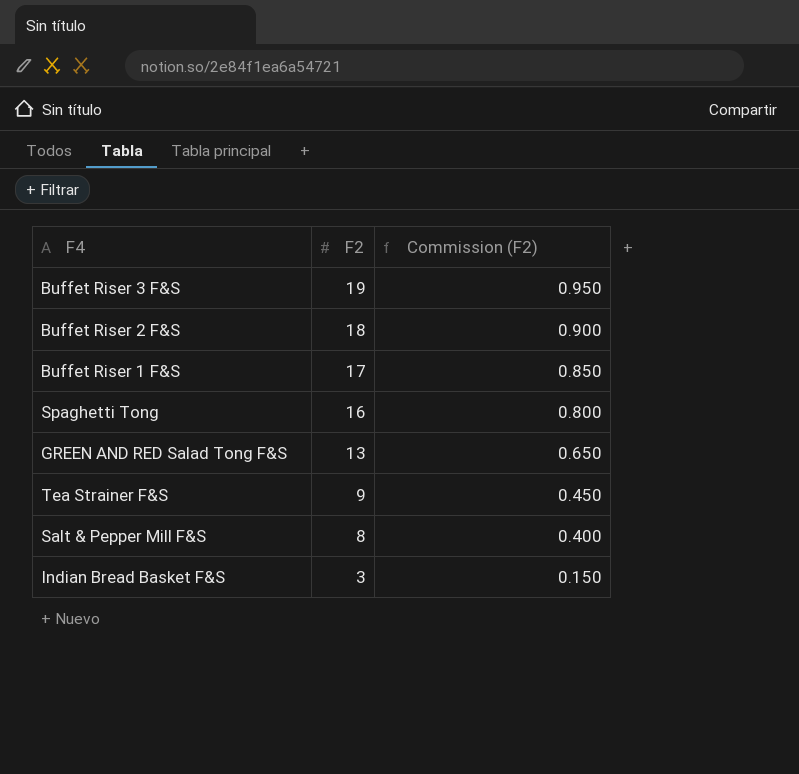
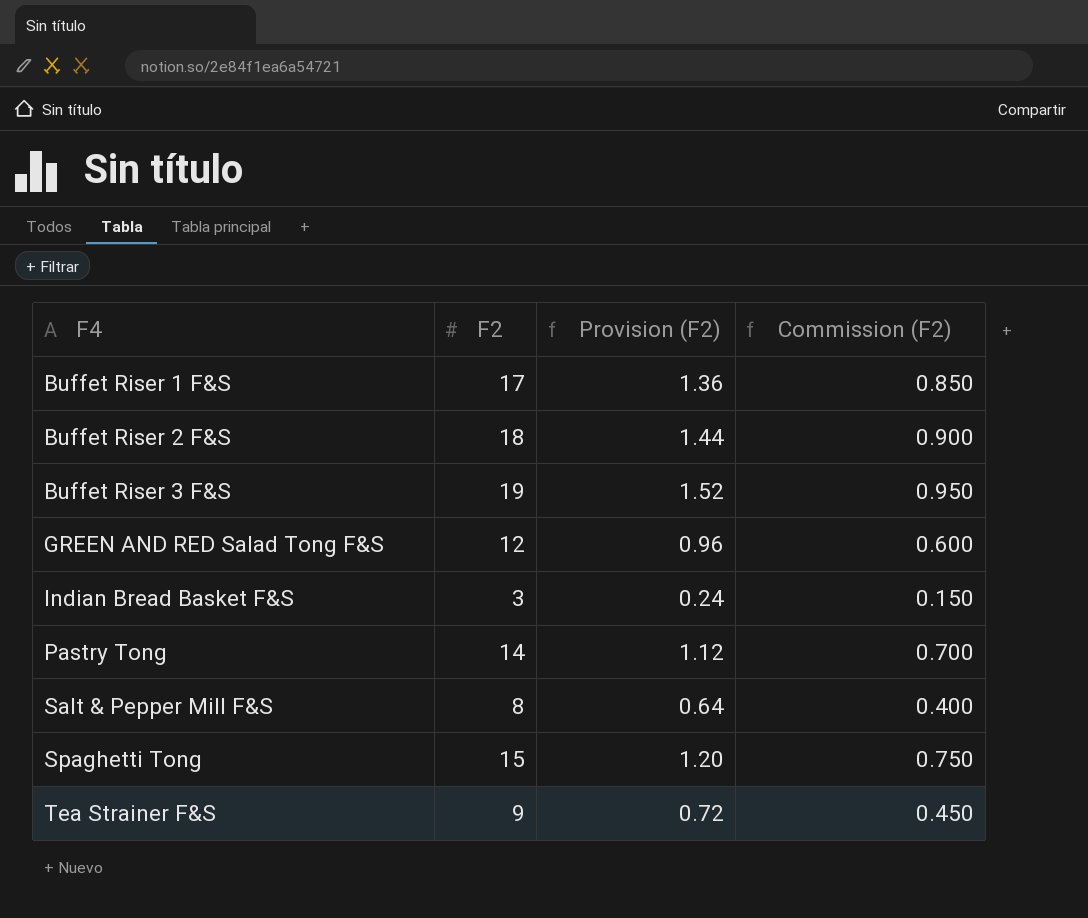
row order: F2 descending -> F4 ascending
column Provision (F2) | formula: none -> [F2] * 0.08
GREEN AND RED Salad Tong F&S | F2: 13 -> 12
GREEN AND RED Salad Tong F&S | Commission (F2): 0.650 -> 0.600
row Pastry Tong: none -> 14 | 1.12 | 0.700
Spaghetti Tong | F2: 16 -> 15
Spaghetti Tong | Commission (F2): 0.800 -> 0.750

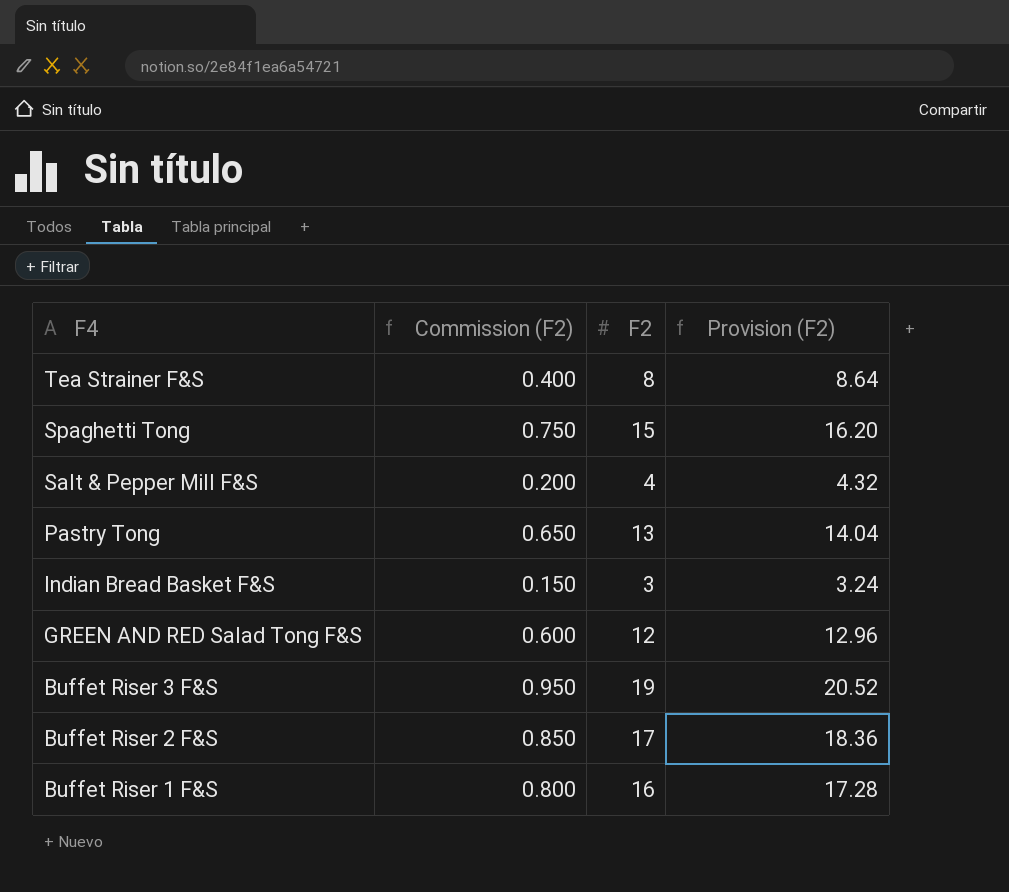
row order: F4 ascending -> F4 descending
column Commission (F2) | position: 4 -> 2
column Provision (F2) | formula: [F2] * 0.08 -> [F2] * 1.08
Tea Strainer F&S | Commission (F2): 0.450 -> 0.400
Tea Strainer F&S | F2: 9 -> 8
Salt & Pepper Mill F&S | Commission (F2): 0.400 -> 0.200
Salt & Pepper Mill F&S | F2: 8 -> 4
Pastry Tong | Commission (F2): 0.700 -> 0.650
Pastry Tong | F2: 14 -> 13
Buffet Riser 2 F&S | Commission (F2): 0.900 -> 0.850
Buffet Riser 2 F&S | F2: 18 -> 17
Buffet Riser 1 F&S | Commission (F2): 0.850 -> 0.800
Buffet Riser 1 F&S | F2: 17 -> 16

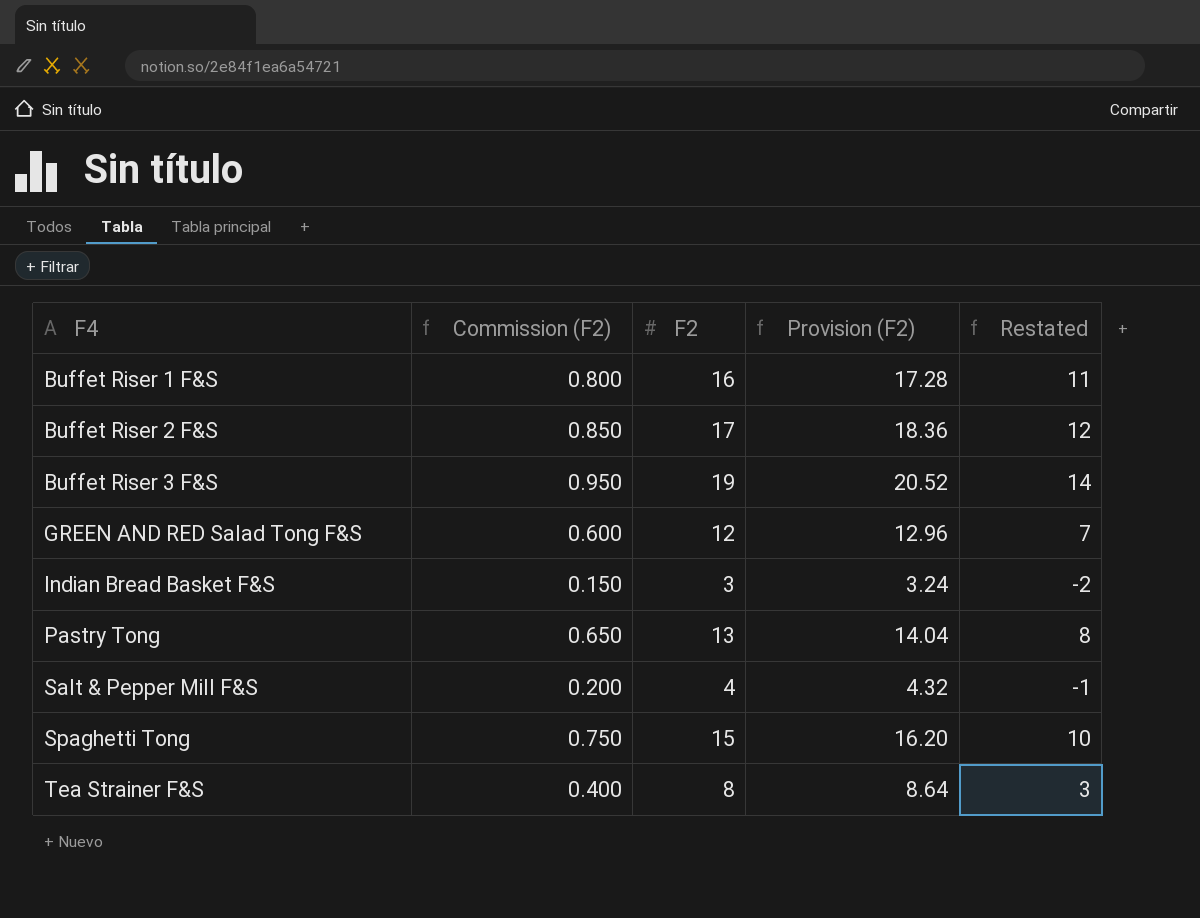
row order: F4 descending -> F4 ascending
column Restated | formula: none -> [F2] - 5

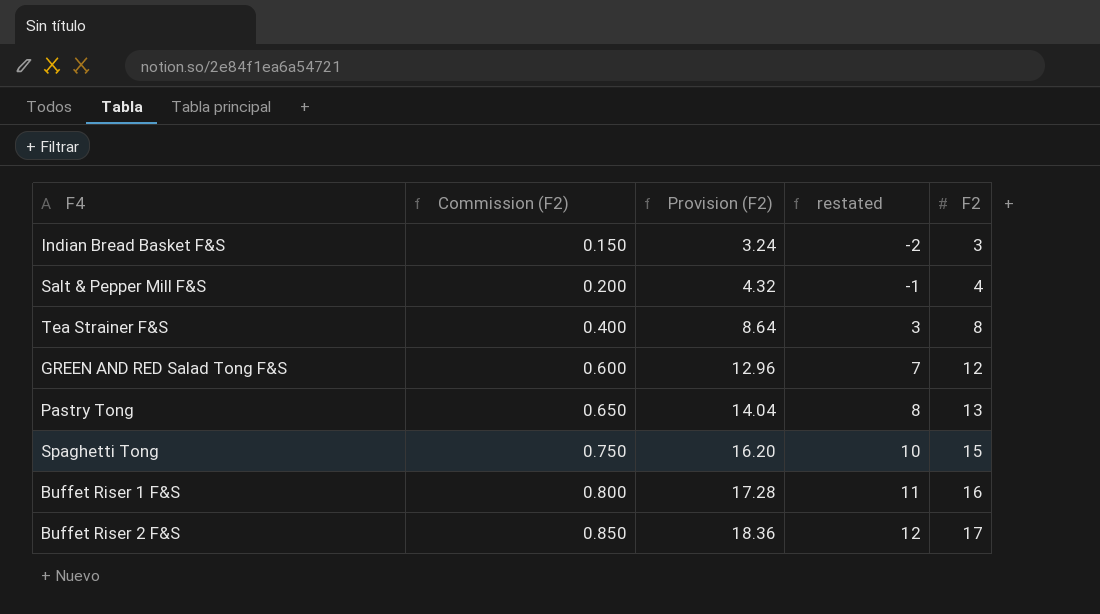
row order: F4 ascending -> Commission (F2) ascending
column name: Restated -> restated
column F2 | position: 3 -> 5
row Buffet Riser 3 F&S: 0.950 | 19 | 20.52 | 14 -> none

